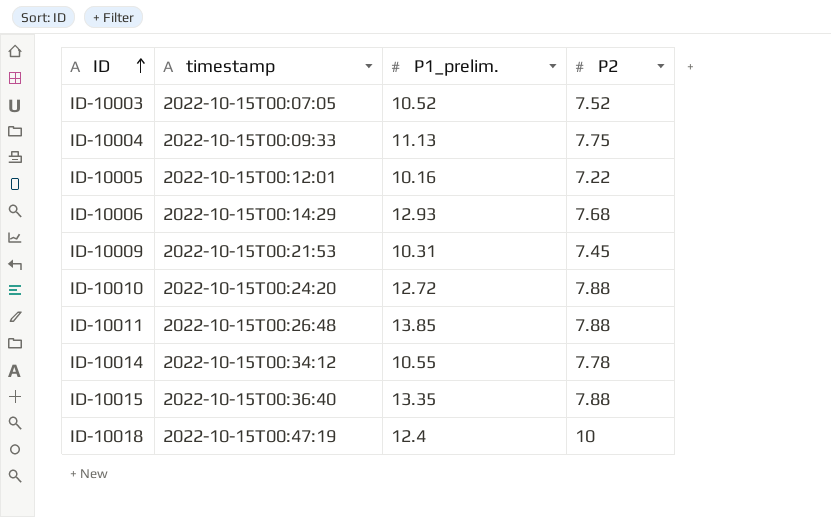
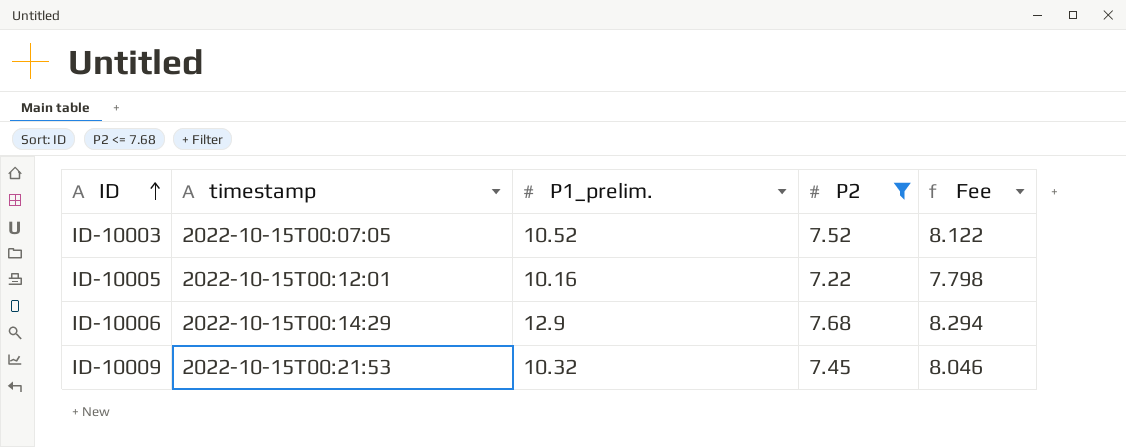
filter: none -> P2 <= 7.68
column Fee | formula: none -> [P2] * 1.08
ID-10006 | P1_prelim.: 12.93 -> 12.9
ID-10009 | P1_prelim.: 10.31 -> 10.32

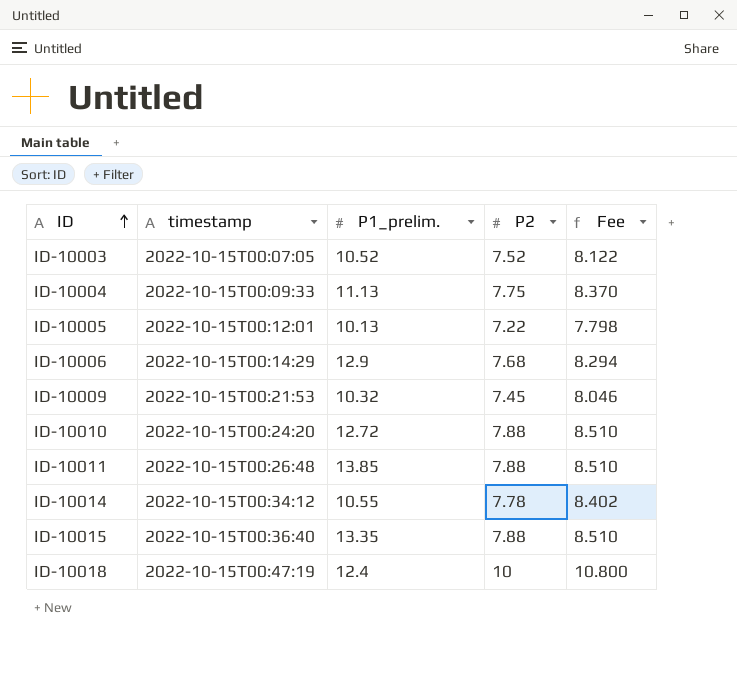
filter: P2 <= 7.68 -> none
ID-10005 | P1_prelim.: 10.16 -> 10.13

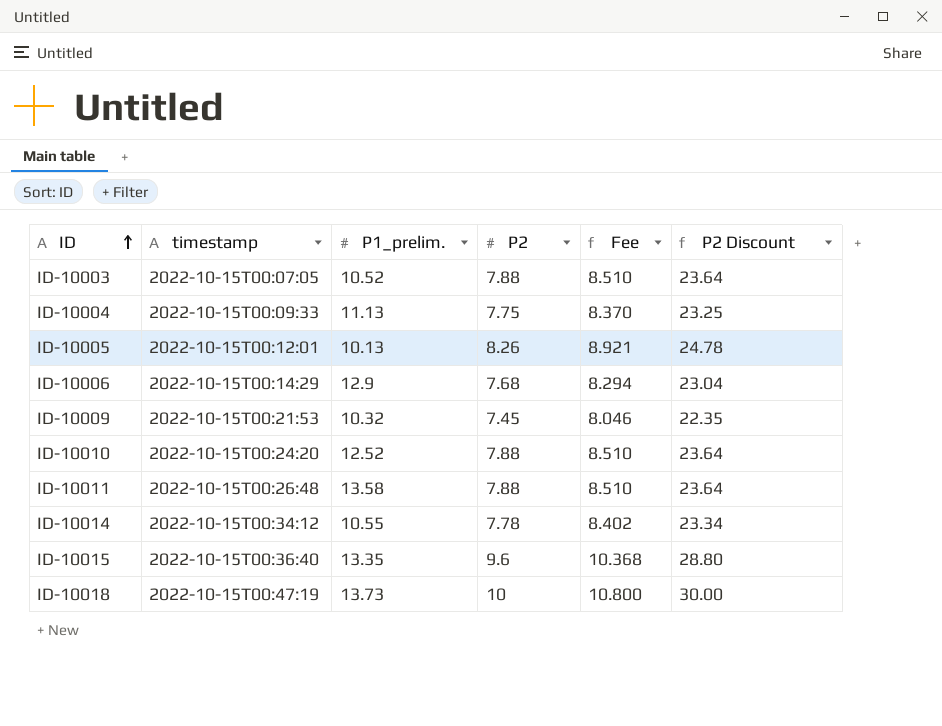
column P2 Discount | formula: none -> [P2] * 3
ID-10003 | P2: 7.52 -> 7.88
ID-10003 | Fee: 8.122 -> 8.510
ID-10005 | P2: 7.22 -> 8.26
ID-10005 | Fee: 7.798 -> 8.921
ID-10010 | P1_prelim.: 12.72 -> 12.52
ID-10011 | P1_prelim.: 13.85 -> 13.58
ID-10015 | P2: 7.88 -> 9.6
ID-10015 | Fee: 8.510 -> 10.368
ID-10018 | P1_prelim.: 12.4 -> 13.73

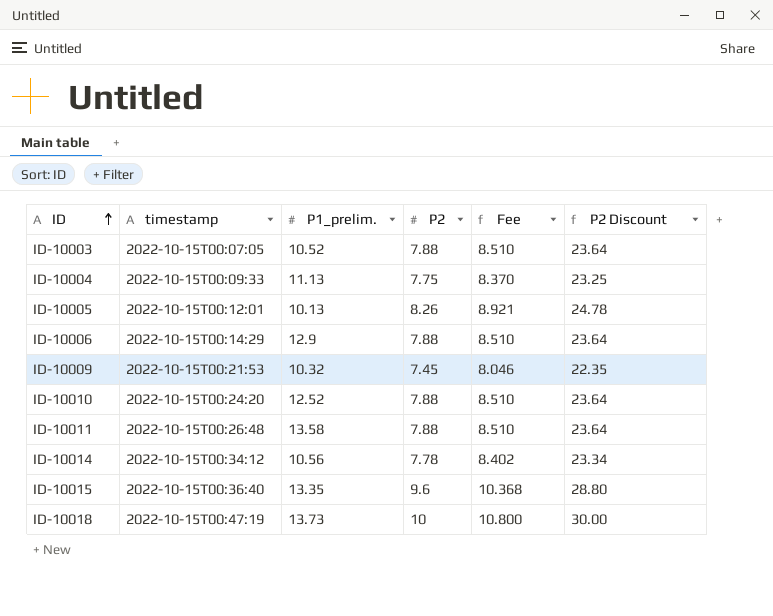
ID-10006 | P2: 7.68 -> 7.88
ID-10006 | Fee: 8.294 -> 8.510
ID-10006 | P2 Discount: 23.04 -> 23.64
ID-10014 | P1_prelim.: 10.55 -> 10.56

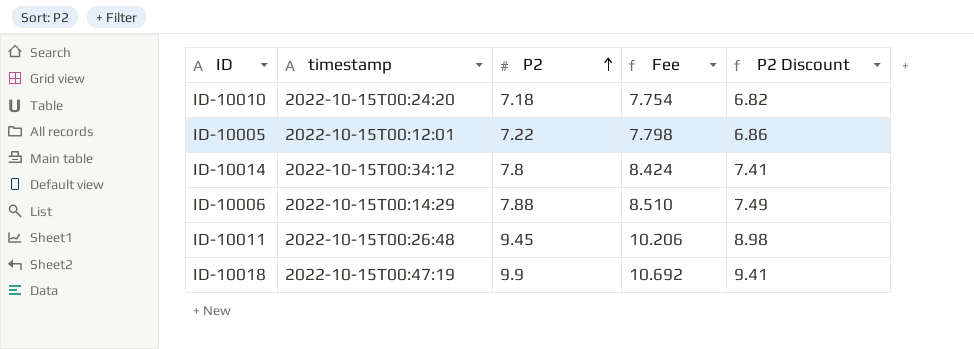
row order: ID ascending -> P2 ascending
column P1_prelim. | position: 3 -> none
column P2 Discount | formula: [P2] * 3 -> [P2] * 0.95
row ID-10003: 2022-10-15T00:07:05 | 10.52 | 7.88 | 8.510 | 23.64 -> none
row ID-10004: 2022-10-15T00:09:33 | 11.13 | 7.75 | 8.370 | 23.25 -> none
row ID-10009: 2022-10-15T00:21:53 | 10.32 | 7.45 | 8.046 | 22.35 -> none
row ID-10015: 2022-10-15T00:36:40 | 13.35 | 9.6 | 10.368 | 28.80 -> none
ID-10010 | P2: 7.88 -> 7.18
ID-10010 | Fee: 8.510 -> 7.754
ID-10005 | P2: 8.26 -> 7.22
ID-10005 | Fee: 8.921 -> 7.798
ID-10014 | P2: 7.78 -> 7.8
ID-10014 | Fee: 8.402 -> 8.424
ID-10011 | P2: 7.88 -> 9.45
ID-10011 | Fee: 8.510 -> 10.206
ID-10018 | P2: 10 -> 9.9
ID-10018 | Fee: 10.800 -> 10.692

